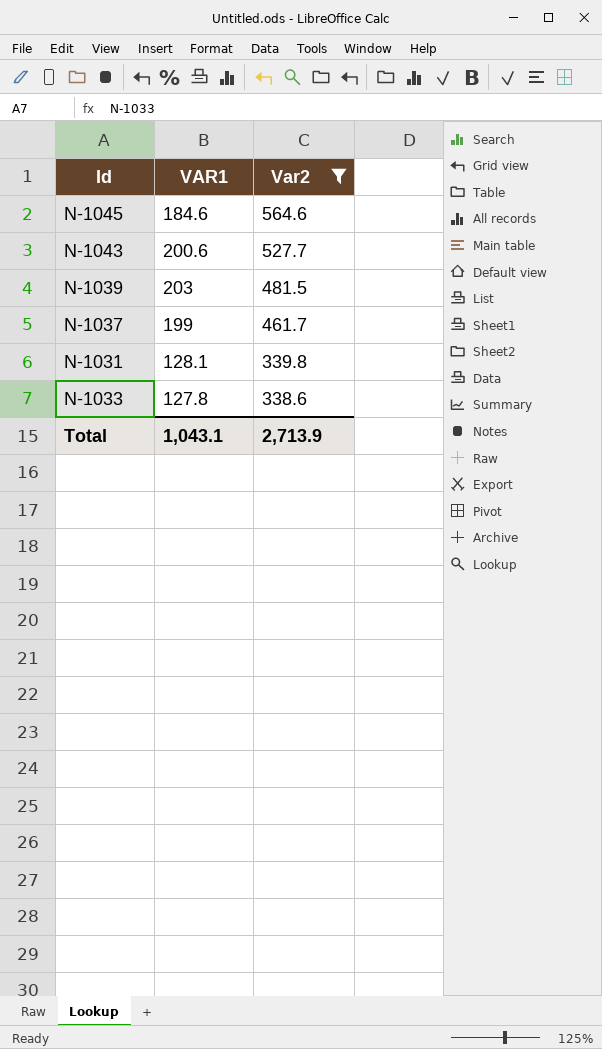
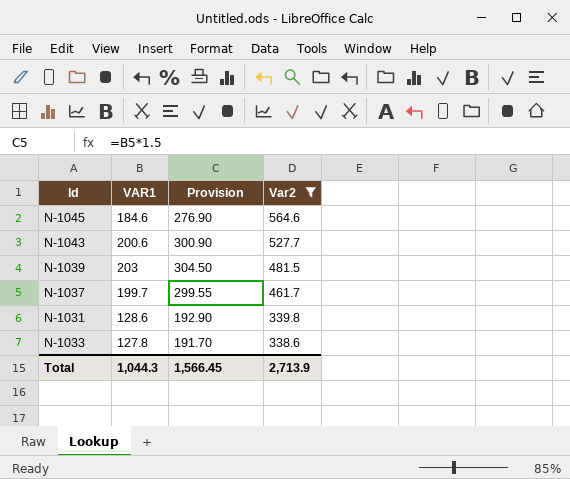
column Provision | formula: none -> [VAR1] * 1.5
N-1037 | VAR1: 199 -> 199.7
N-1031 | VAR1: 128.1 -> 128.6
Total | VAR1: 1,043.1 -> 1,044.3

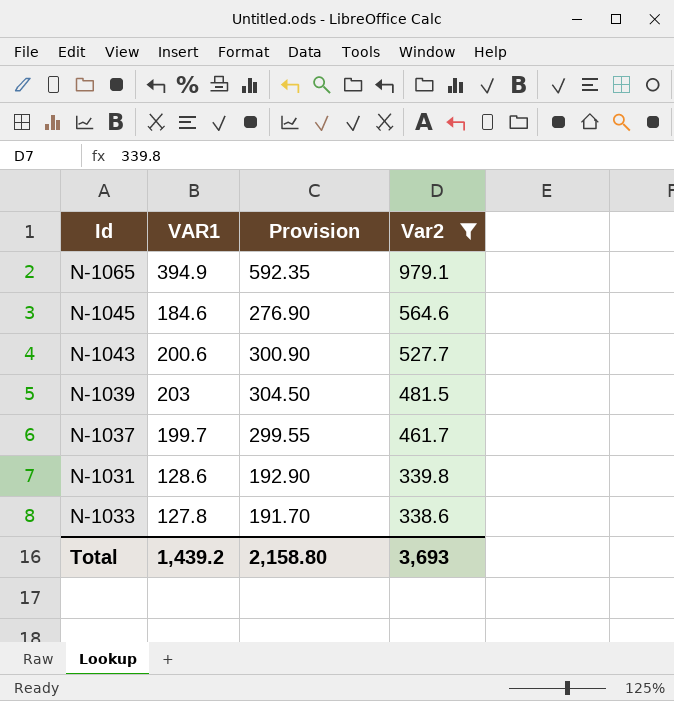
row N-1065: none -> 394.9 | 592.35 | 979.1
Total | VAR1: 1,044.3 -> 1,439.2
Total | Provision: 1,566.45 -> 2,158.80
Total | Var2: 2,713.9 -> 3,693

